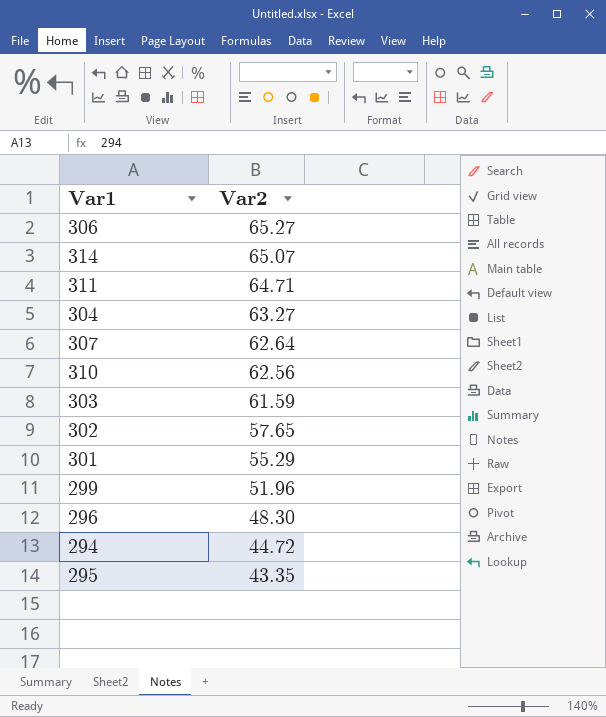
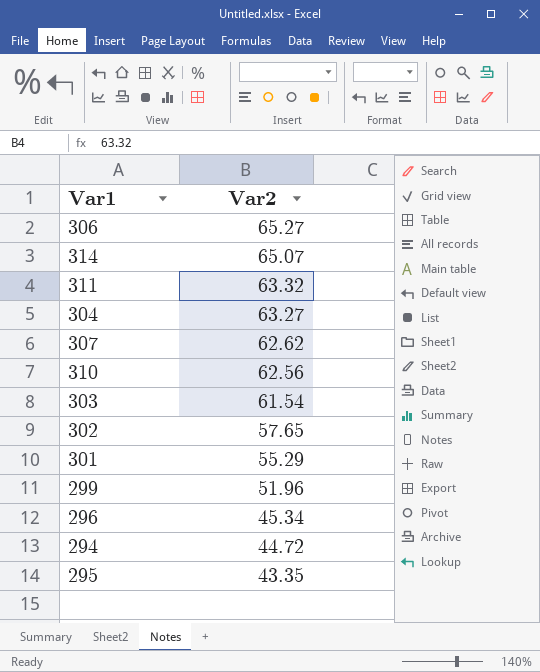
311 | Var2: 64.71 -> 63.32
307 | Var2: 62.64 -> 62.62
303 | Var2: 61.59 -> 61.54
296 | Var2: 48.30 -> 45.34

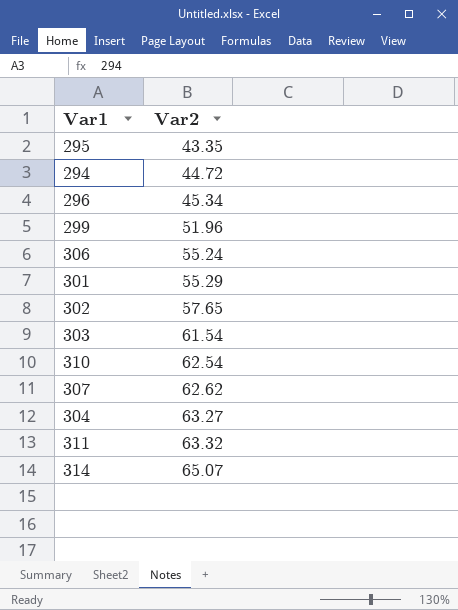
row order: Var2 descending -> Var2 ascending
306 | Var2: 65.27 -> 55.24
310 | Var2: 62.56 -> 62.54

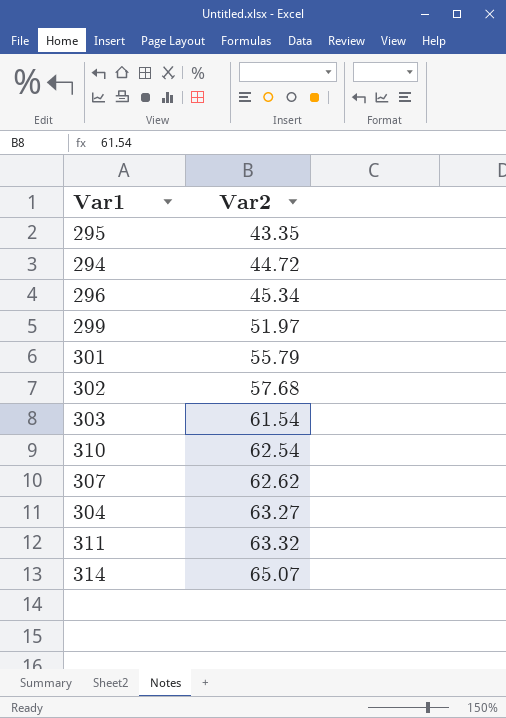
row 306: 55.24 -> none
299 | Var2: 51.96 -> 51.97
301 | Var2: 55.29 -> 55.79
302 | Var2: 57.65 -> 57.68

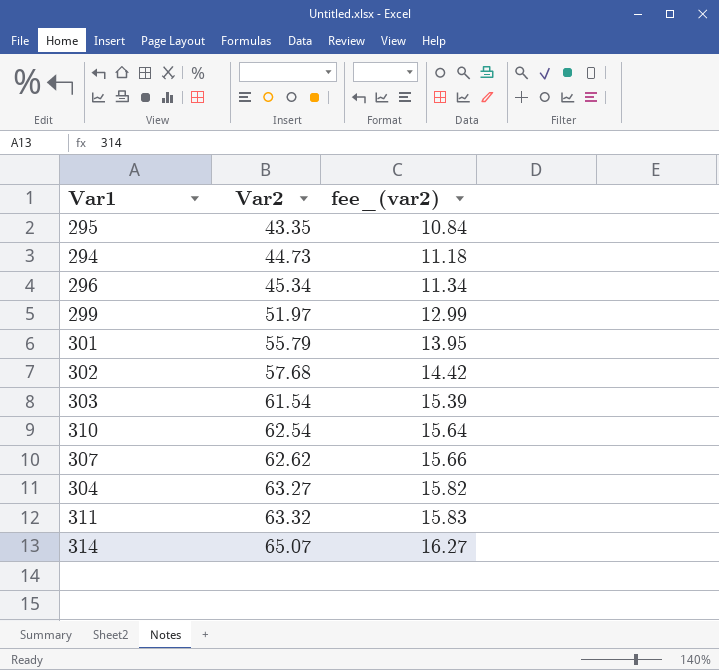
column fee_(var2) | formula: none -> [Var2] * 0.25
294 | Var2: 44.72 -> 44.73

